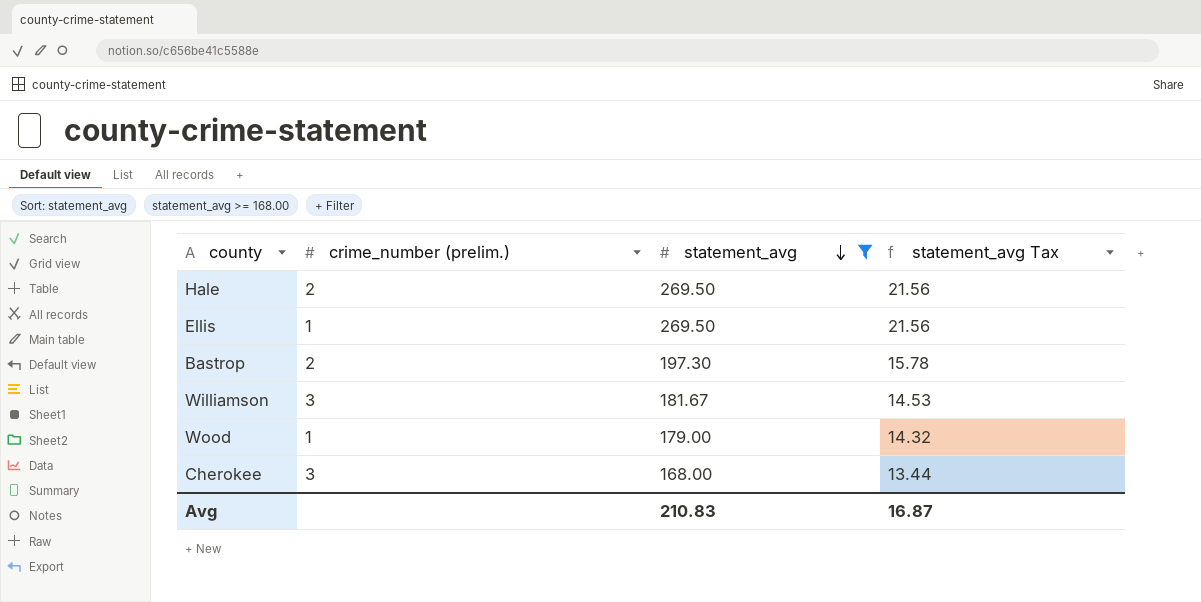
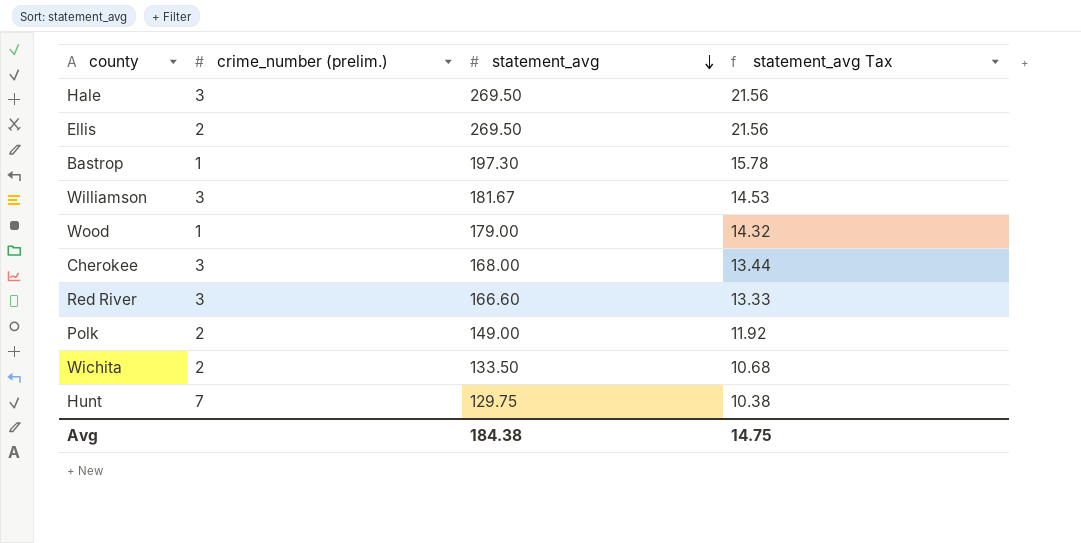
filter: statement_avg >= 168.00 -> none
Hale | crime_number (prelim.): 2 -> 3
Ellis | crime_number (prelim.): 1 -> 2
Bastrop | crime_number (prelim.): 2 -> 1
Avg | statement_avg: 210.83 -> 184.38
Avg | statement_avg Tax: 16.87 -> 14.75

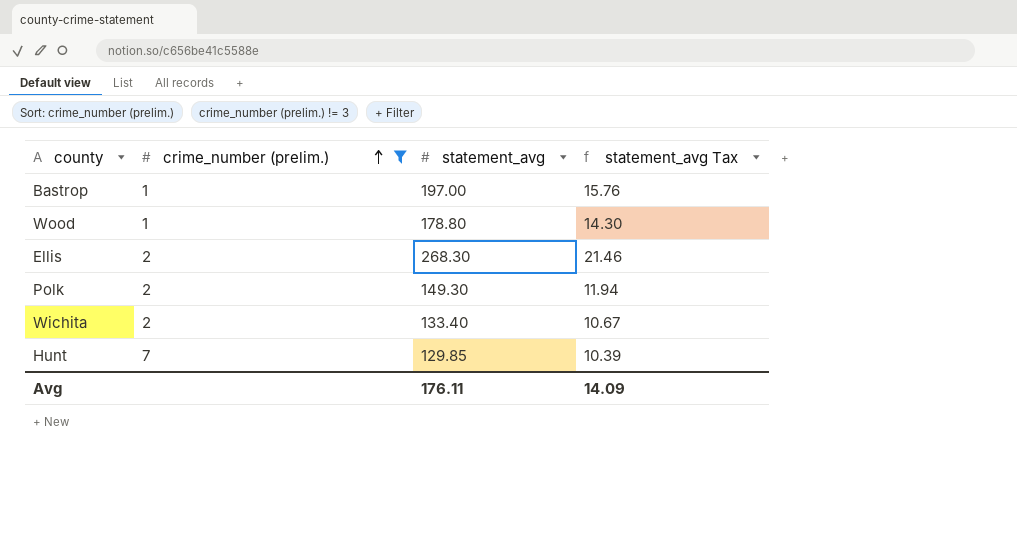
filter: none -> crime_number (prelim.) != 3
row order: statement_avg descending -> crime_number (prelim.) ascending
Bastrop | statement_avg: 197.30 -> 197.00
Bastrop | statement_avg Tax: 15.78 -> 15.76
Wood | statement_avg: 179.00 -> 178.80
Wood | statement_avg Tax: 14.32 -> 14.30
Ellis | statement_avg: 269.50 -> 268.30
Ellis | statement_avg Tax: 21.56 -> 21.46
Polk | statement_avg: 149.00 -> 149.30
Polk | statement_avg Tax: 11.92 -> 11.94
Wichita | statement_avg: 133.50 -> 133.40
Wichita | statement_avg Tax: 10.68 -> 10.67
Hunt | statement_avg: 129.75 -> 129.85
Hunt | statement_avg Tax: 10.38 -> 10.39
Avg | statement_avg: 184.38 -> 176.11
Avg | statement_avg Tax: 14.75 -> 14.09

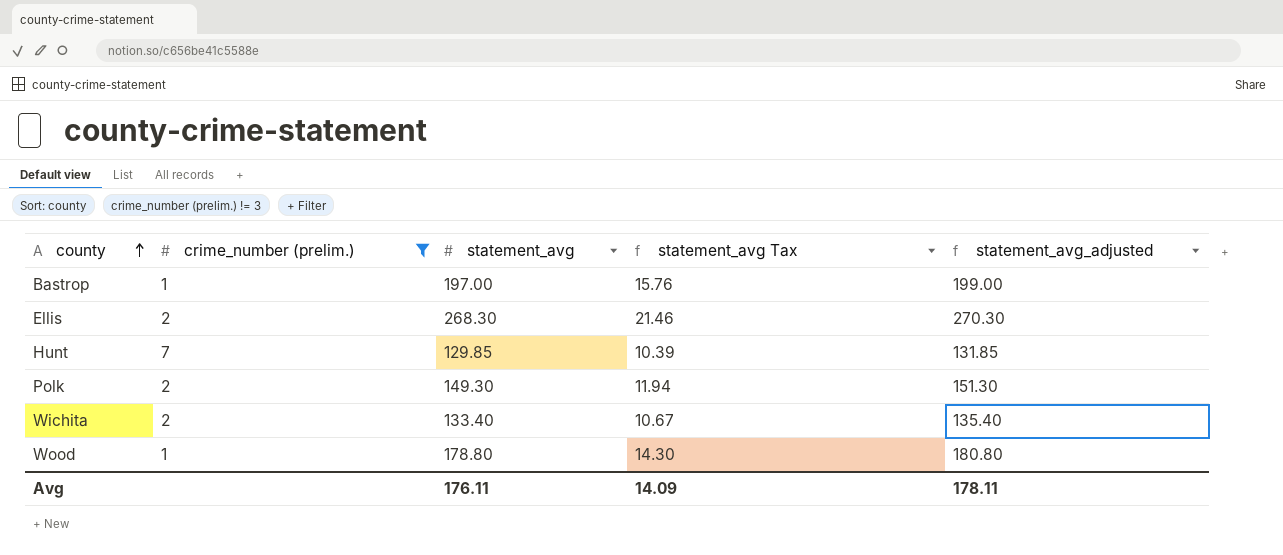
row order: crime_number (prelim.) ascending -> county ascending
column statement_avg_adjusted | formula: none -> [statement_avg] + 2

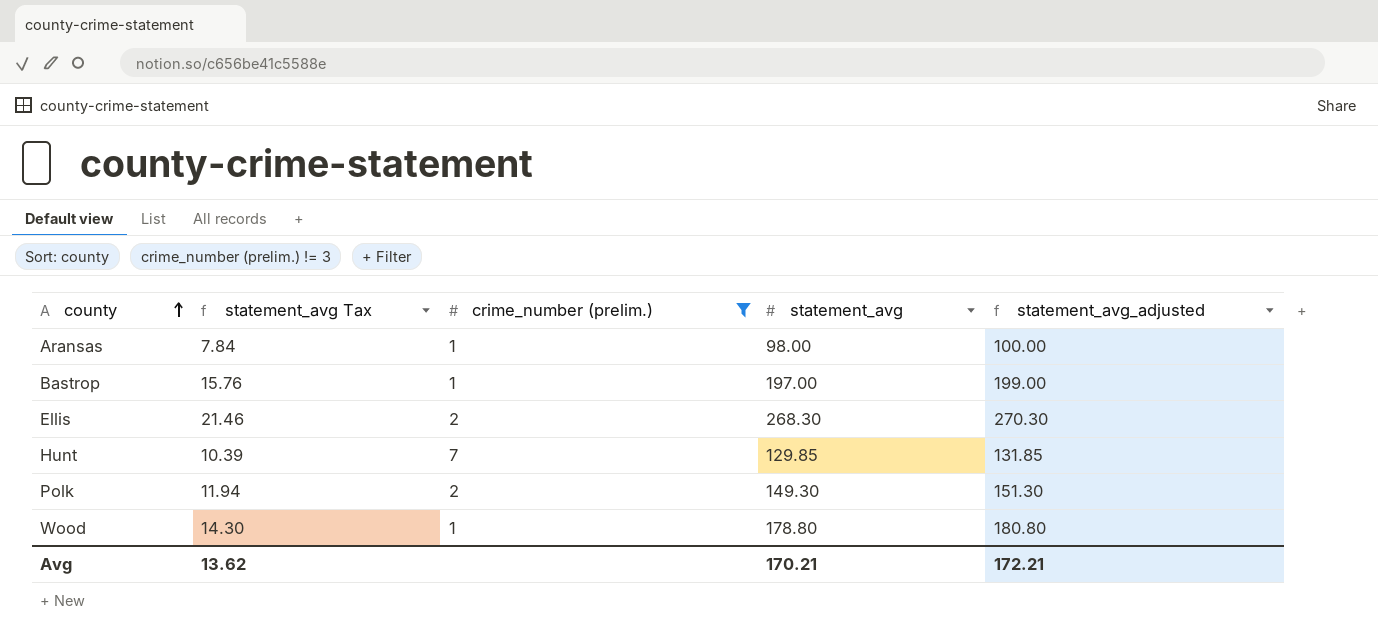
column statement_avg Tax | position: 4 -> 2
row Wichita: 2 | 133.40 | 10.67 | 135.40 -> none
row Aransas: none -> 7.84 | 1 | 98.00 | 100.00
Avg | statement_avg Tax: 14.09 -> 13.62
Avg | statement_avg: 176.11 -> 170.21
Avg | statement_avg_adjusted: 178.11 -> 172.21

